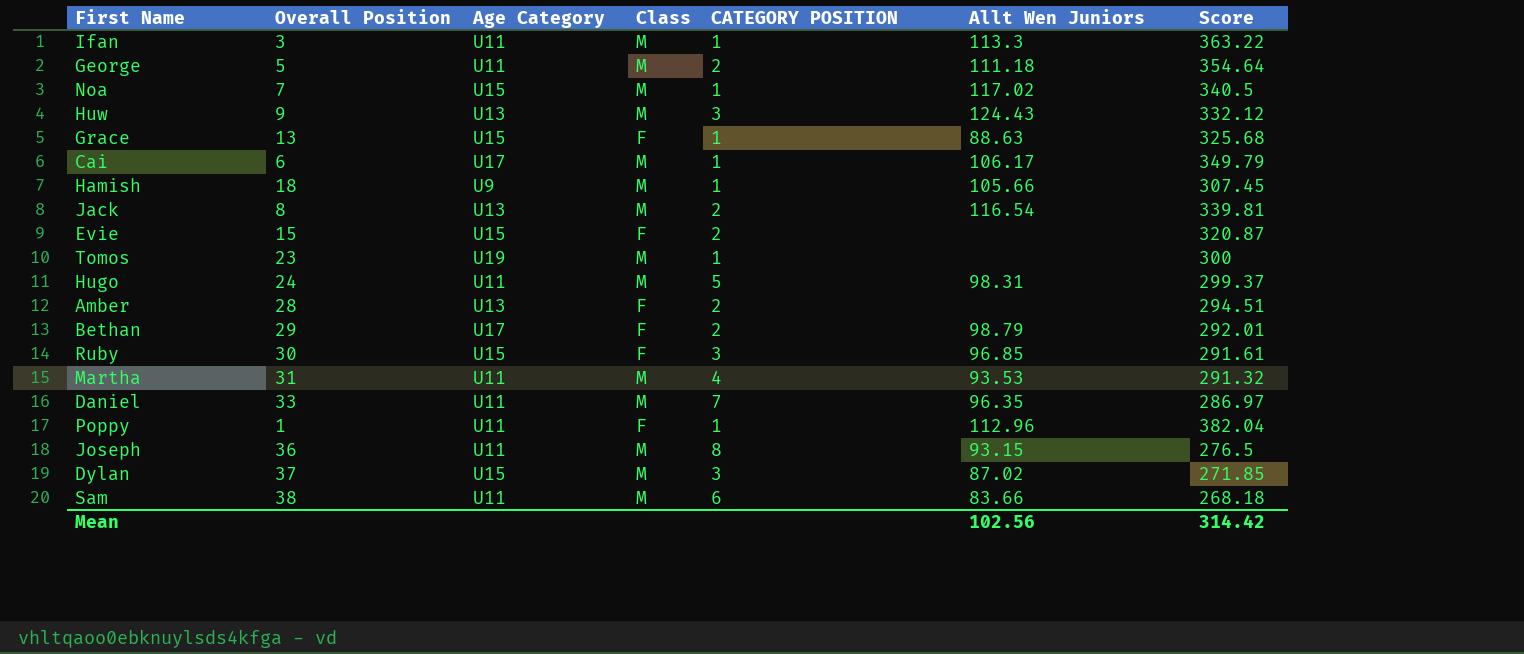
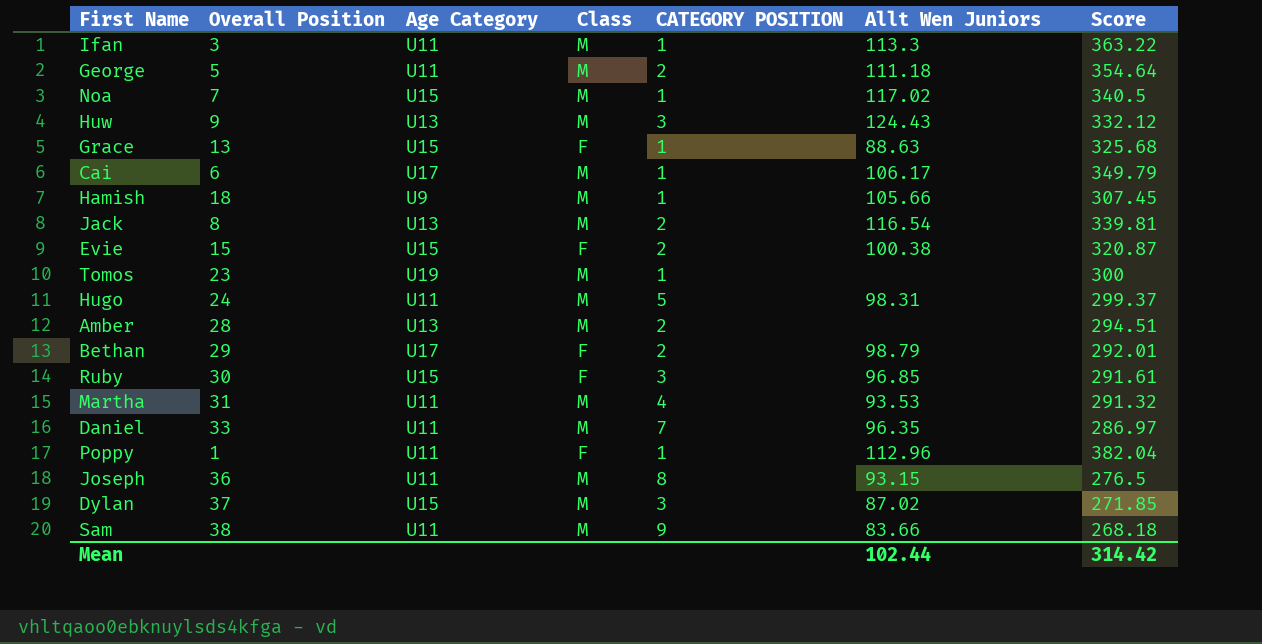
Evie | Allt Wen Juniors: none -> 100.38
Amber | Class: F -> M
Sam | CATEGORY POSITION: 6 -> 9
Mean | Allt Wen Juniors: 102.56 -> 102.44

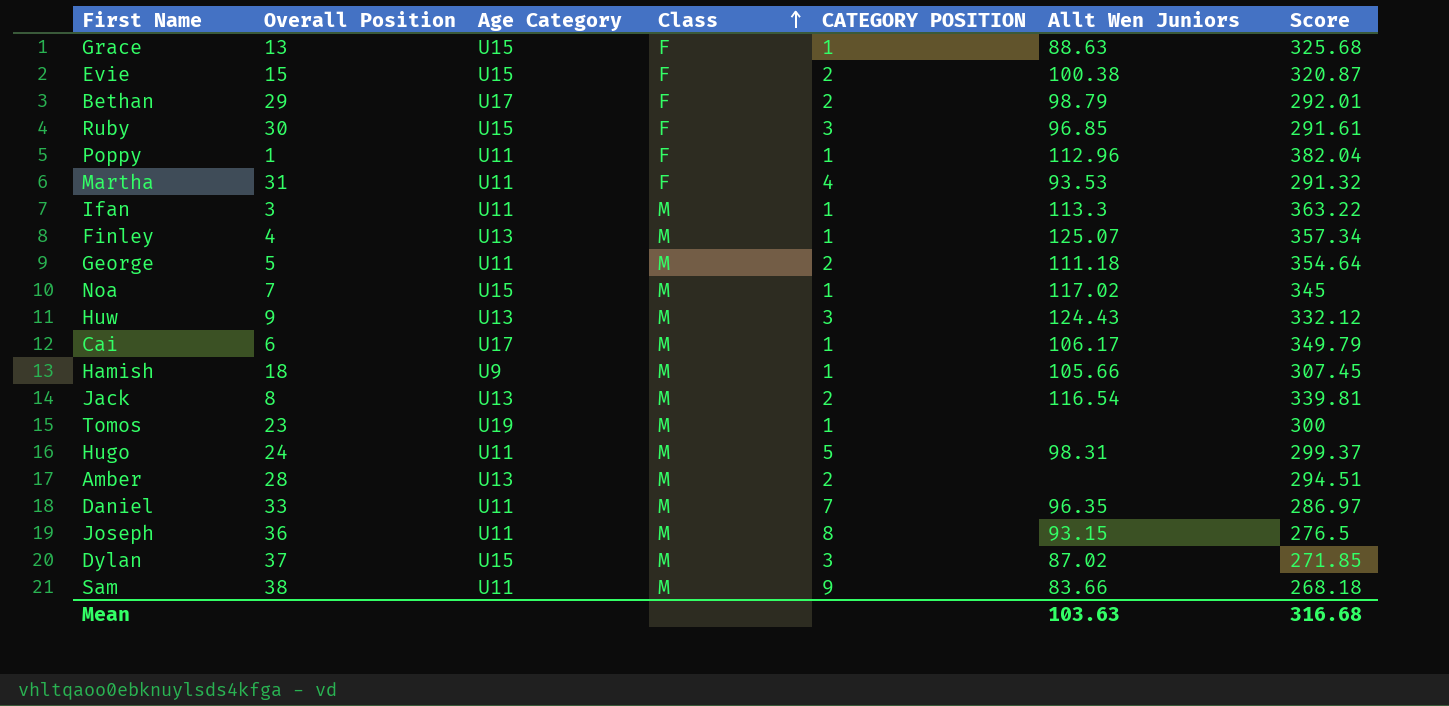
row order: none -> Class ascending
Martha | Class: M -> F
row Finley: none -> 4 | U13 | M | 1 | 125.07 | 357.34
Noa | Score: 340.5 -> 345
Mean | Allt Wen Juniors: 102.44 -> 103.63
Mean | Score: 314.42 -> 316.68

